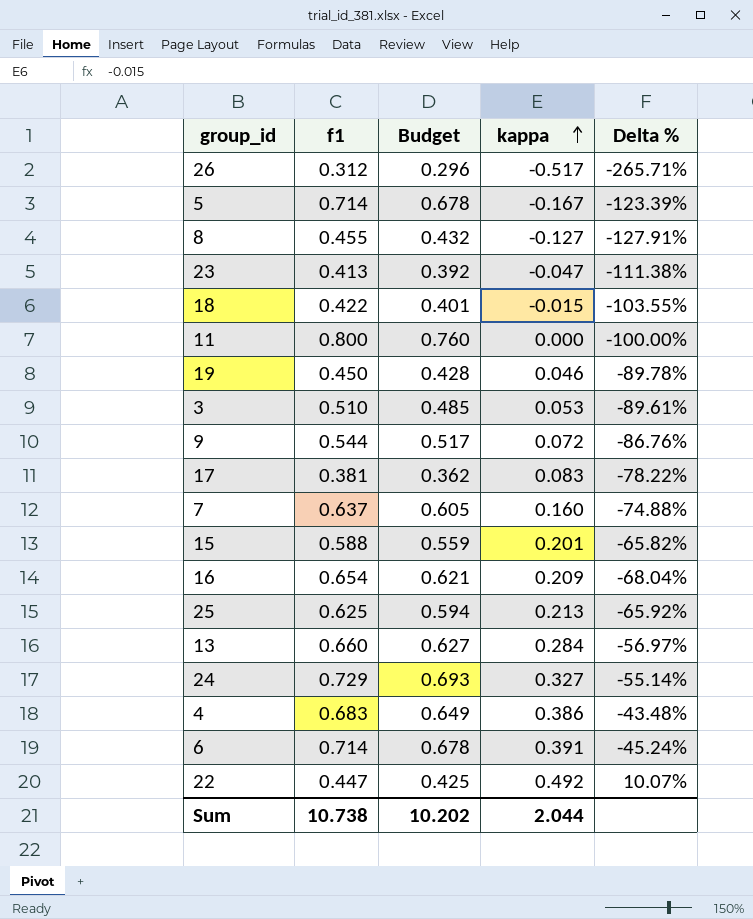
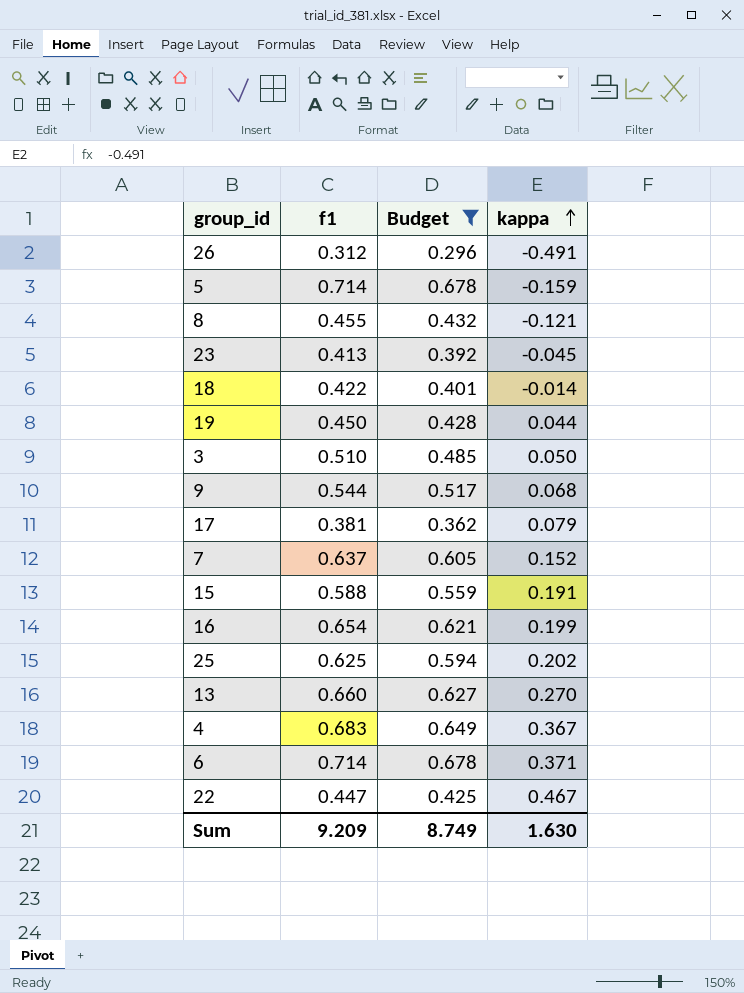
filter: none -> Budget <= 0.678
column Delta % | formula: ([kappa] - [f1]) / [f1] -> none
26 | kappa: -0.517 -> -0.491
5 | kappa: -0.167 -> -0.159
8 | kappa: -0.127 -> -0.121
23 | kappa: -0.047 -> -0.045
18 | kappa: -0.015 -> -0.014
19 | kappa: 0.046 -> 0.044
3 | kappa: 0.053 -> 0.050
9 | kappa: 0.072 -> 0.068
17 | kappa: 0.083 -> 0.079
7 | kappa: 0.160 -> 0.152
15 | kappa: 0.201 -> 0.191
16 | kappa: 0.209 -> 0.199
25 | kappa: 0.213 -> 0.202
13 | kappa: 0.284 -> 0.270
4 | kappa: 0.386 -> 0.367
6 | kappa: 0.391 -> 0.371
22 | kappa: 0.492 -> 0.467
Sum | f1: 10.738 -> 9.209
Sum | Budget: 10.202 -> 8.749
Sum | kappa: 2.044 -> 1.630

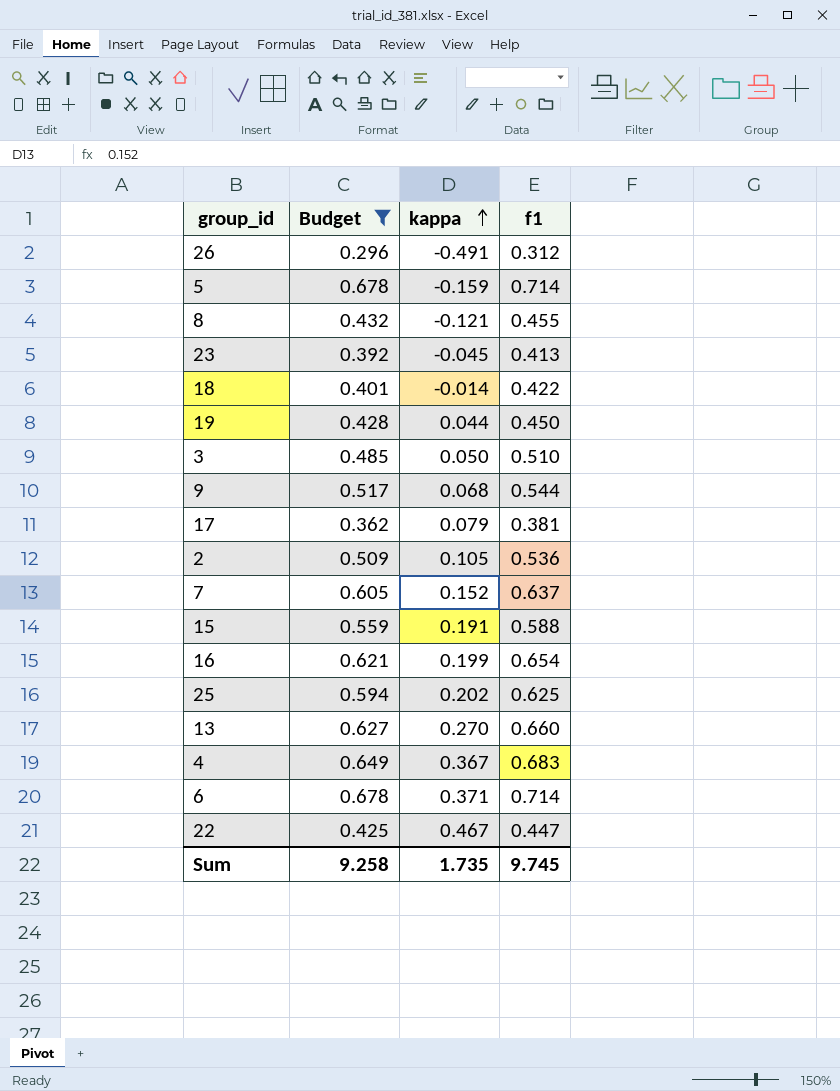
column f1 | position: 2 -> 4
row 2: none -> 0.509 | 0.105 | 0.536
Sum | Budget: 8.749 -> 9.258
Sum | kappa: 1.630 -> 1.735
Sum | f1: 9.209 -> 9.745

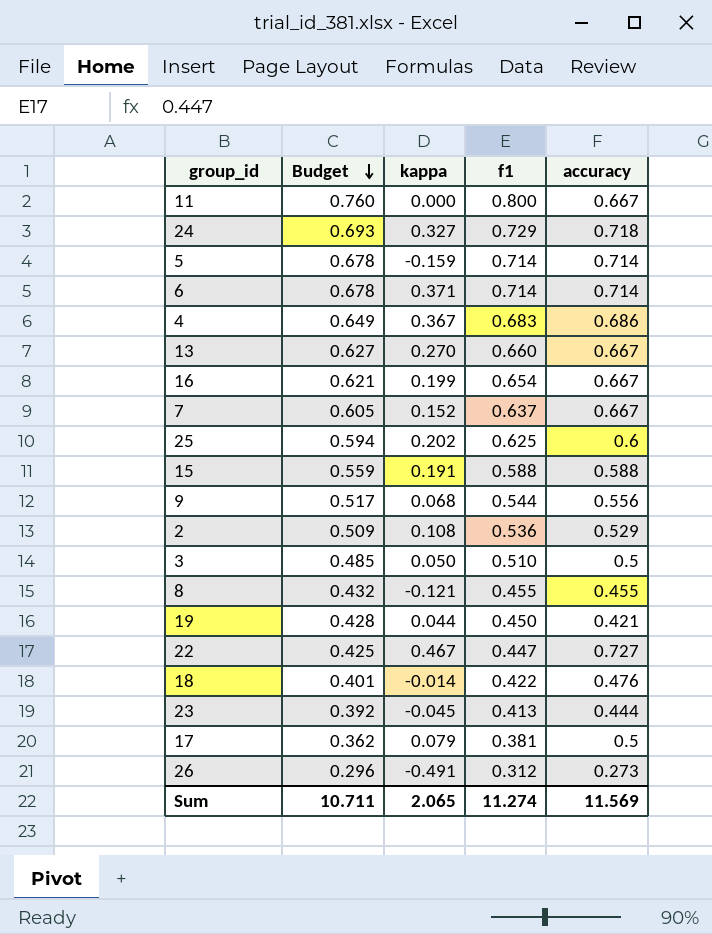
filter: Budget <= 0.678 -> none
row order: kappa ascending -> Budget descending
column accuracy | position: none -> 5
2 | kappa: 0.105 -> 0.108
Sum | Budget: 9.258 -> 10.711
Sum | kappa: 1.735 -> 2.065
Sum | f1: 9.745 -> 11.274

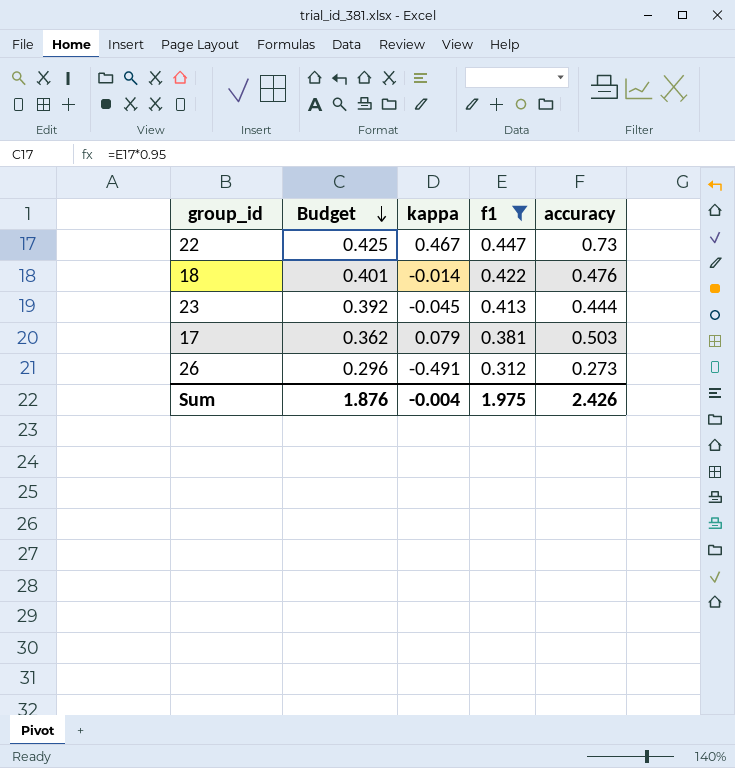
filter: none -> f1 <= 0.447
22 | accuracy: 0.727 -> 0.73
17 | accuracy: 0.5 -> 0.503
Sum | Budget: 10.711 -> 1.876
Sum | kappa: 2.065 -> -0.004
Sum | f1: 11.274 -> 1.975
Sum | accuracy: 11.569 -> 2.426

